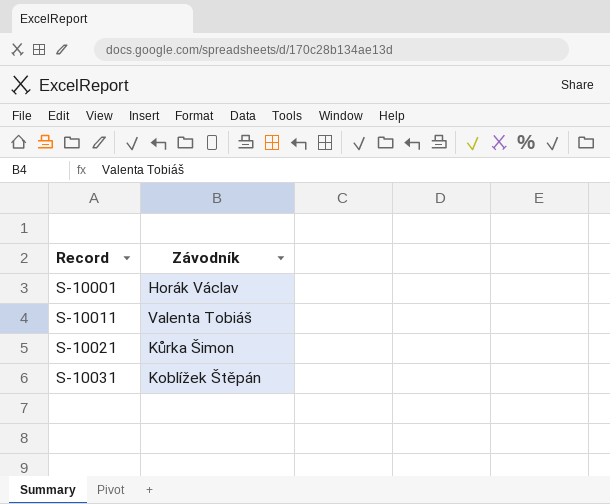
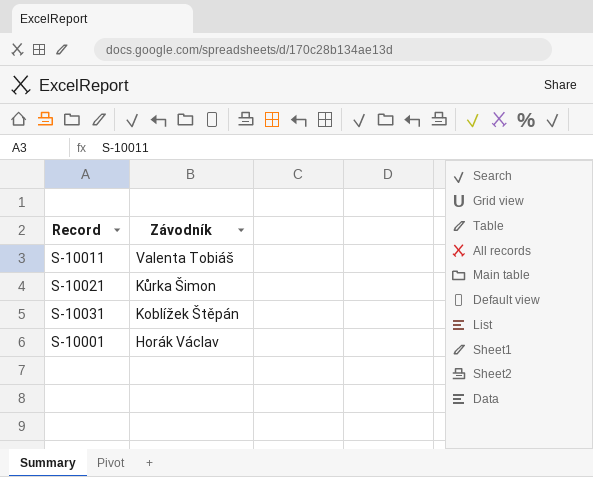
row order: Record ascending -> Závodník descending

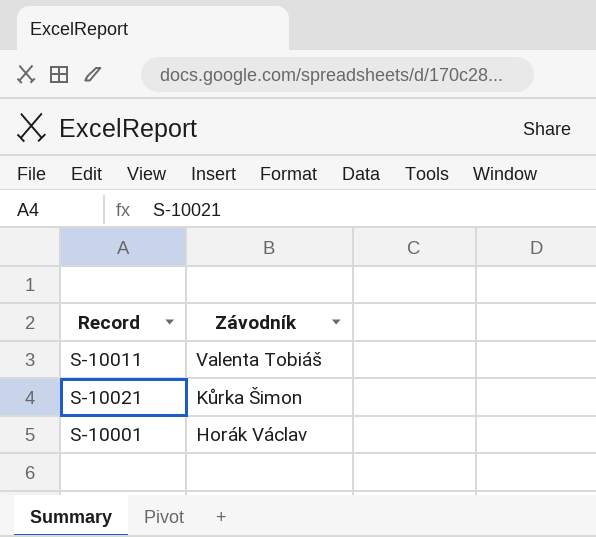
row S-10031: Koblížek Štěpán -> none

